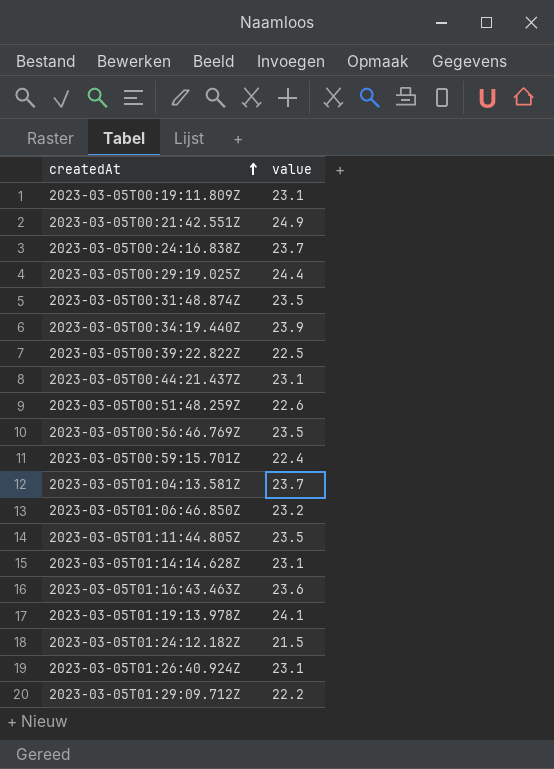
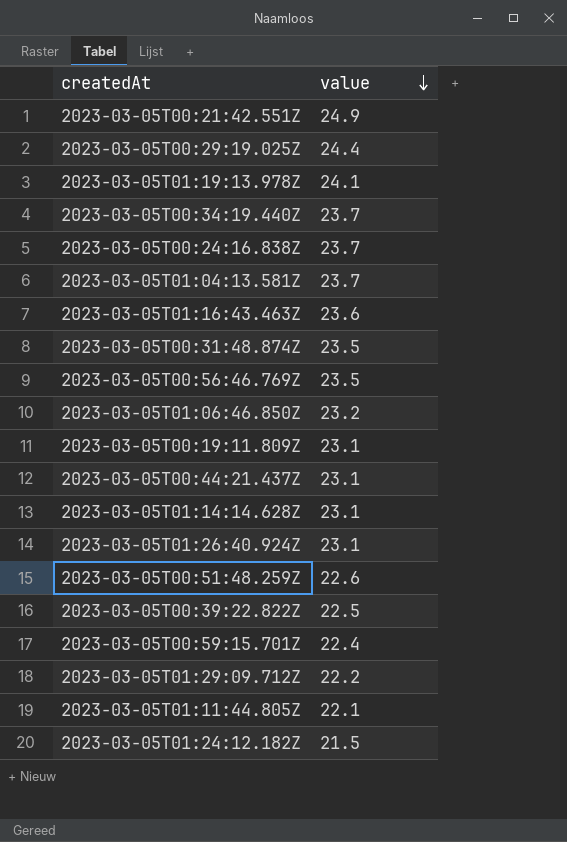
row order: createdAt ascending -> value descending
2023-03-05T00:34:19.440Z | value: 23.9 -> 23.7
2023-03-05T01:11:44.805Z | value: 23.5 -> 22.1

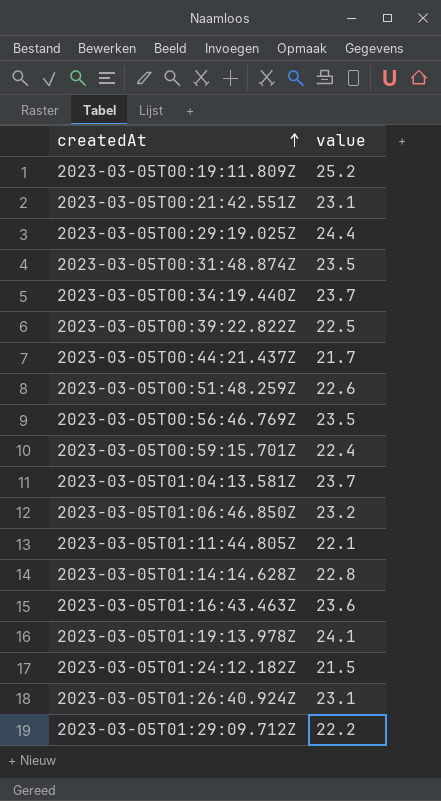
row order: value descending -> createdAt ascending
row 2023-03-05T00:24:16.838Z: 23.7 -> none
2023-03-05T00:19:11.809Z | value: 23.1 -> 25.2
2023-03-05T00:21:42.551Z | value: 24.9 -> 23.1
2023-03-05T00:44:21.437Z | value: 23.1 -> 21.7
2023-03-05T01:14:14.628Z | value: 23.1 -> 22.8

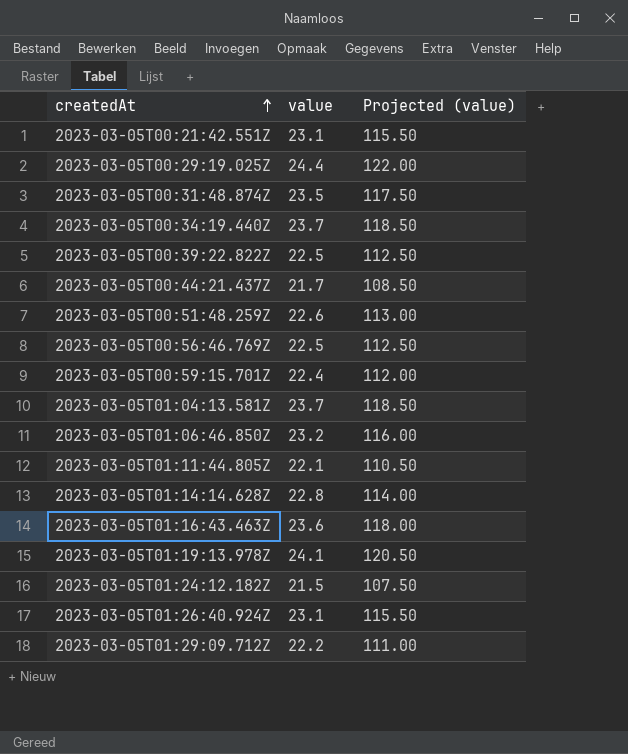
column Projected (value) | formula: none -> [value] * 5
row 2023-03-05T00:19:11.809Z: 25.2 -> none
2023-03-05T00:56:46.769Z | value: 23.5 -> 22.5

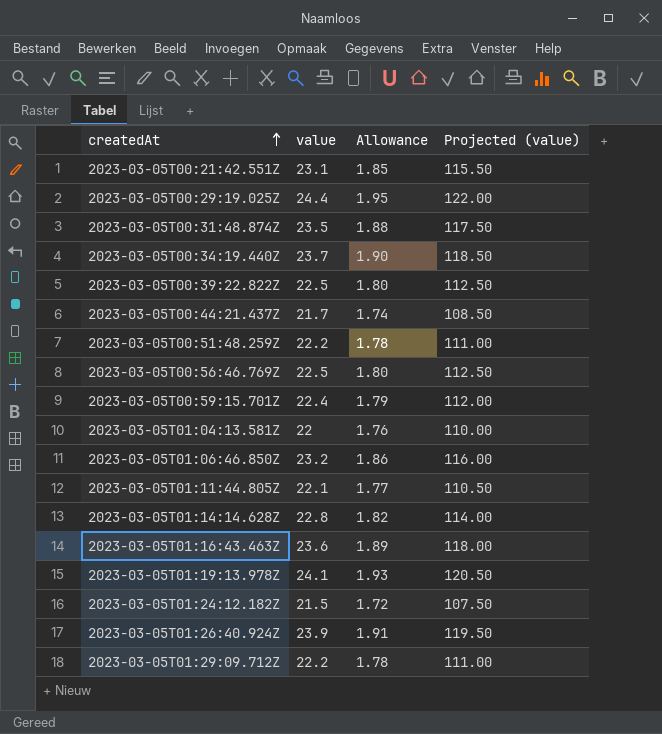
column Allowance | formula: none -> [value] * 0.08
2023-03-05T00:51:48.259Z | value: 22.6 -> 22.2
2023-03-05T00:51:48.259Z | Projected (value): 113.00 -> 111.00
2023-03-05T01:04:13.581Z | value: 23.7 -> 22
2023-03-05T01:04:13.581Z | Projected (value): 118.50 -> 110.00
2023-03-05T01:26:40.924Z | value: 23.1 -> 23.9
2023-03-05T01:26:40.924Z | Projected (value): 115.50 -> 119.50

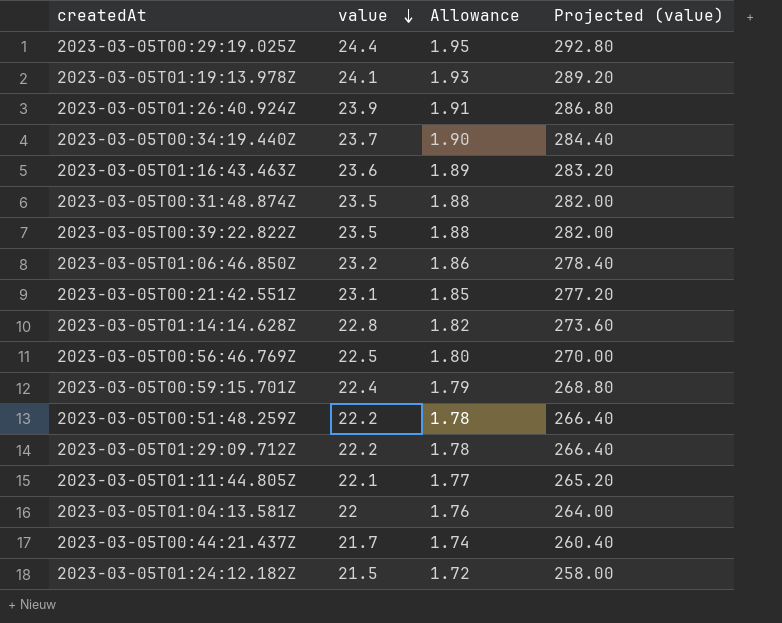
row order: createdAt ascending -> value descending
column Projected (value) | formula: [value] * 5 -> [value] * 12
2023-03-05T00:39:22.822Z | value: 22.5 -> 23.5
2023-03-05T00:39:22.822Z | Allowance: 1.80 -> 1.88

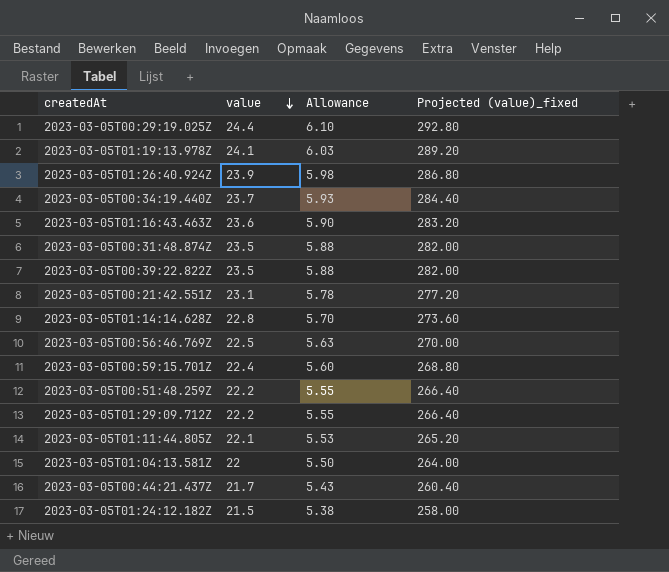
column Allowance | formula: [value] * 0.08 -> [value] * 0.25
column name: Projected (value) -> Projected (value)_fixed
row 2023-03-05T01:06:46.850Z: 23.2 | 1.86 | 278.40 -> none

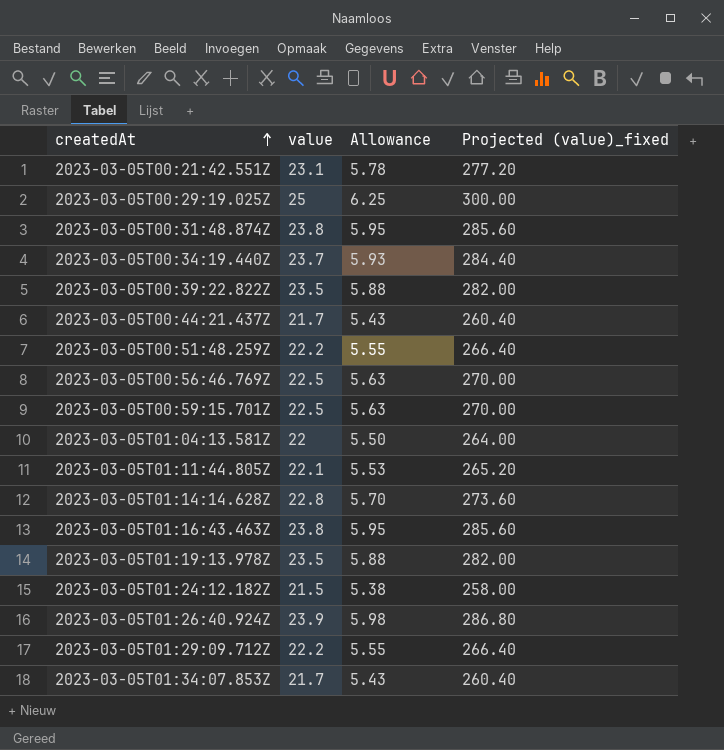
row order: value descending -> createdAt ascending
2023-03-05T00:29:19.025Z | value: 24.4 -> 25
2023-03-05T00:29:19.025Z | Allowance: 6.10 -> 6.25
2023-03-05T00:29:19.025Z | Projected (value)_fixed: 292.80 -> 300.00
2023-03-05T00:31:48.874Z | value: 23.5 -> 23.8
2023-03-05T00:31:48.874Z | Allowance: 5.88 -> 5.95
2023-03-05T00:31:48.874Z | Projected (value)_fixed: 282.00 -> 285.60
2023-03-05T00:59:15.701Z | value: 22.4 -> 22.5
2023-03-05T00:59:15.701Z | Allowance: 5.60 -> 5.63
2023-03-05T00:59:15.701Z | Projected (value)_fixed: 268.80 -> 270.00
2023-03-05T01:16:43.463Z | value: 23.6 -> 23.8
2023-03-05T01:16:43.463Z | Allowance: 5.90 -> 5.95
2023-03-05T01:16:43.463Z | Projected (value)_fixed: 283.20 -> 285.60
2023-03-05T01:19:13.978Z | value: 24.1 -> 23.5
2023-03-05T01:19:13.978Z | Allowance: 6.03 -> 5.88
2023-03-05T01:19:13.978Z | Projected (value)_fixed: 289.20 -> 282.00
row 2023-03-05T01:34:07.853Z: none -> 21.7 | 5.43 | 260.40

